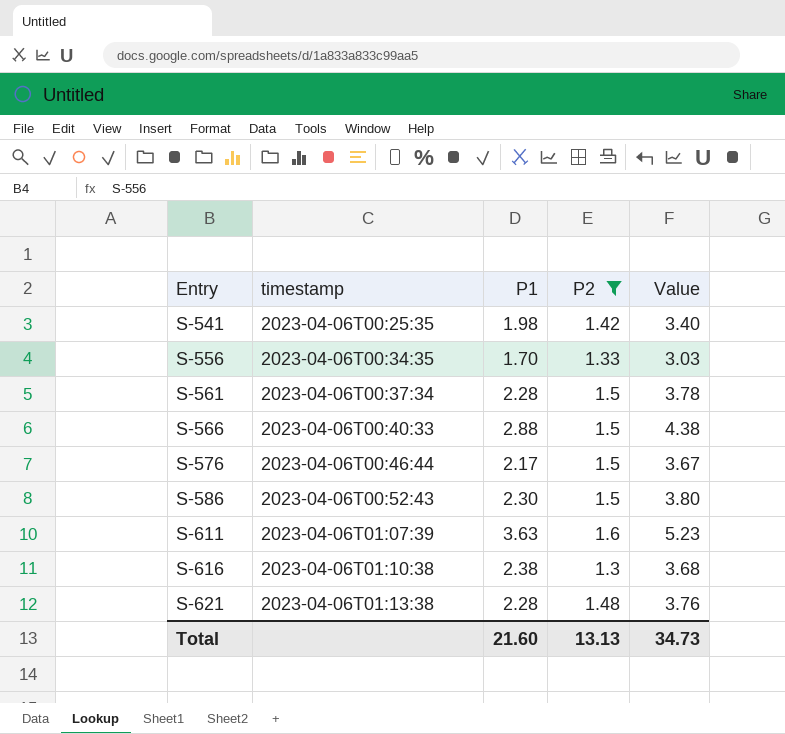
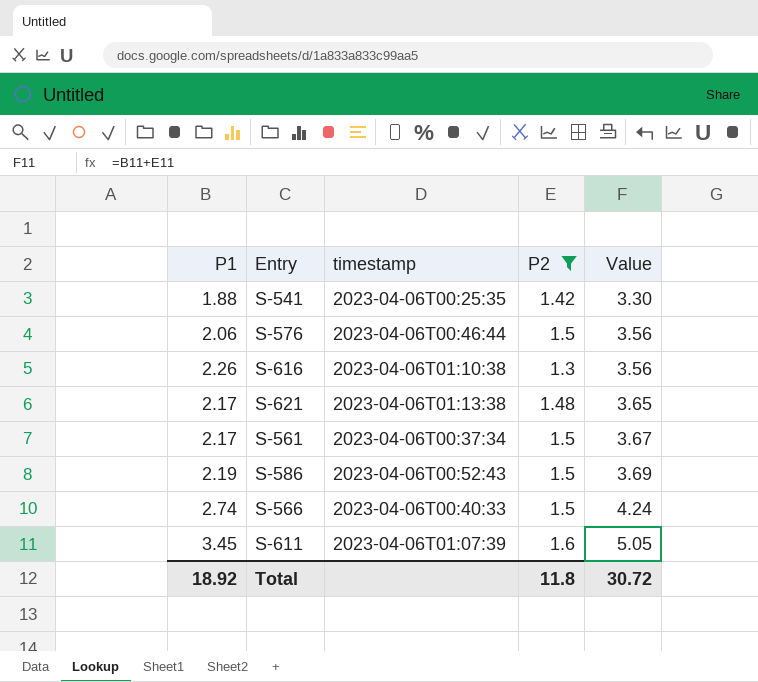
row order: Entry ascending -> Value ascending
column P1 | position: 3 -> 1
row S-556: 2023-04-06T00:34:35 | 1.70 | 1.33 | 3.03 -> none
S-541 | P1: 1.98 -> 1.88
S-541 | Value: 3.40 -> 3.30
S-576 | P1: 2.17 -> 2.06
S-576 | Value: 3.67 -> 3.56
S-616 | P1: 2.38 -> 2.26
S-616 | Value: 3.68 -> 3.56
S-621 | P1: 2.28 -> 2.17
S-621 | Value: 3.76 -> 3.65
S-561 | P1: 2.28 -> 2.17
S-561 | Value: 3.78 -> 3.67
S-586 | P1: 2.30 -> 2.19
S-586 | Value: 3.80 -> 3.69
S-566 | P1: 2.88 -> 2.74
S-566 | Value: 4.38 -> 4.24
S-611 | P1: 3.63 -> 3.45
S-611 | Value: 5.23 -> 5.05
Total | P1: 21.60 -> 18.92
Total | P2: 13.13 -> 11.8
Total | Value: 34.73 -> 30.72

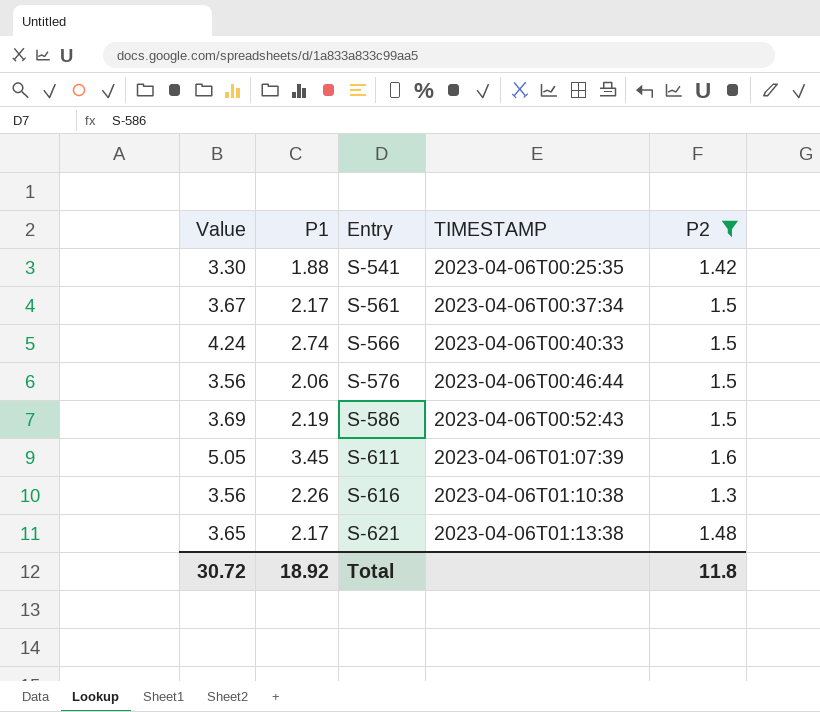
row order: Value ascending -> Entry ascending
column Value | position: 5 -> 1
column name: timestamp -> TIMESTAMP

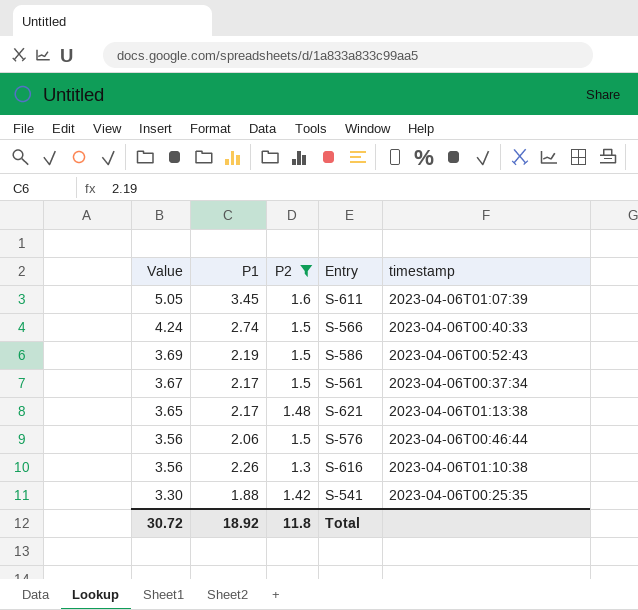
row order: Entry ascending -> Value descending
column P2 | position: 5 -> 3
column name: TIMESTAMP -> timestamp

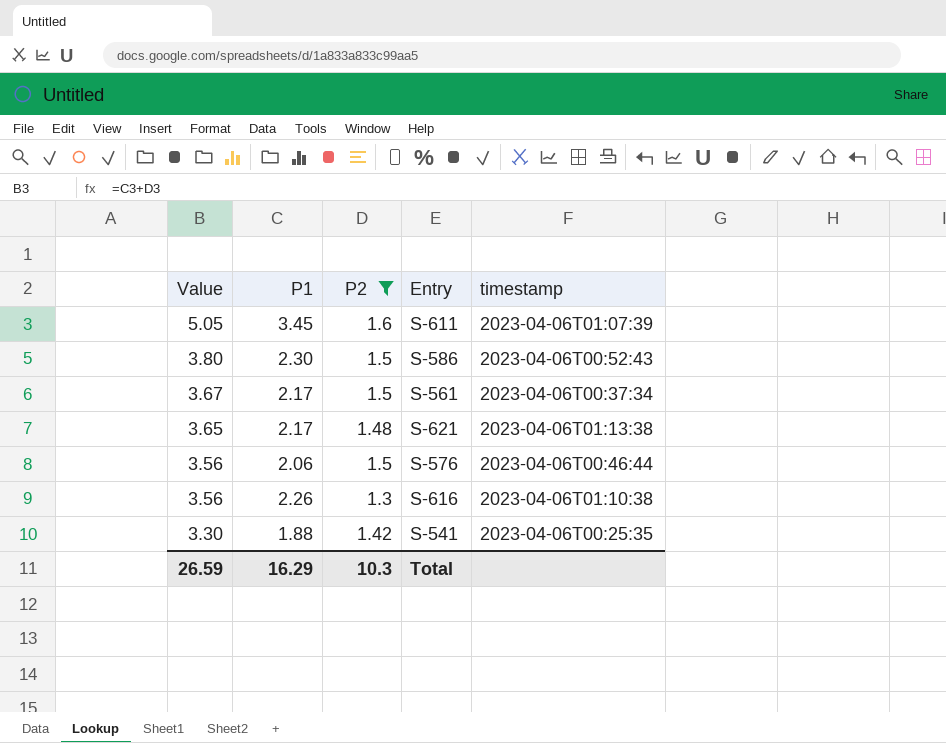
row S-566: 4.24 | 2.74 | 1.5 | 2023-04-06T00:40:33 -> none
S-586 | Value: 3.69 -> 3.80
S-586 | P1: 2.19 -> 2.30
Total | Value: 30.72 -> 26.59
Total | P1: 18.92 -> 16.29
Total | P2: 11.8 -> 10.3

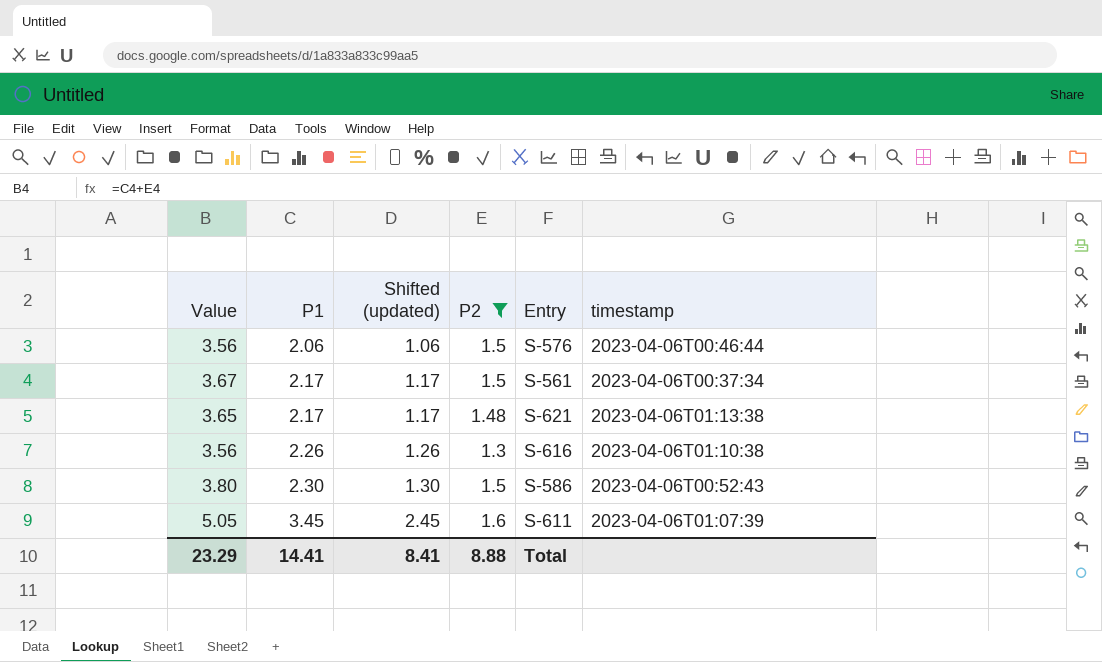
row order: Value descending -> P1 ascending
column Shifted (updated) | formula: none -> [P1] - 1
row S-541: 3.30 | 1.88 | 1.42 | 2023-04-06T00:25:35 -> none
Total | Value: 26.59 -> 23.29
Total | P1: 16.29 -> 14.41
Total | P2: 10.3 -> 8.88

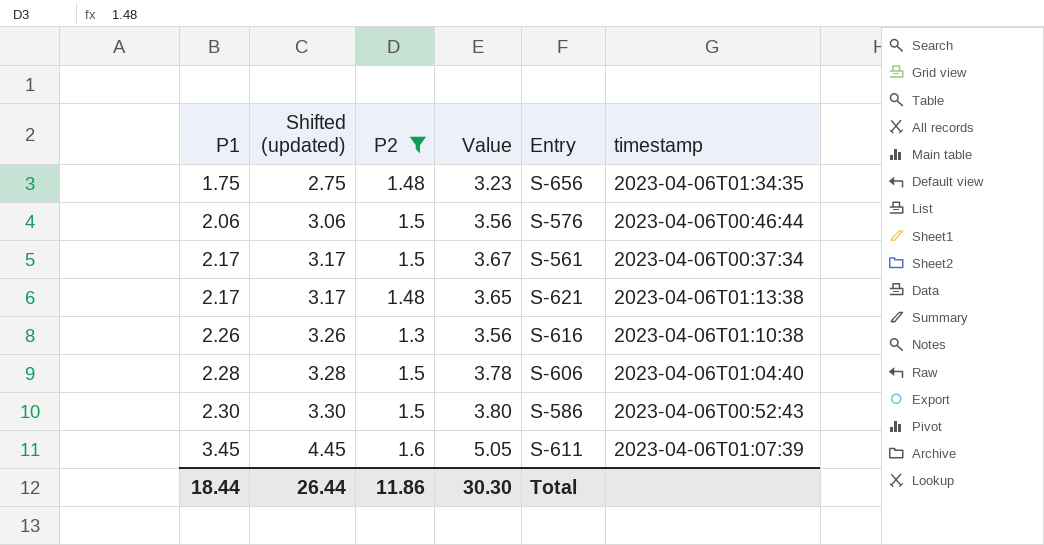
column Shifted (updated) | formula: [P1] - 1 -> [P1] + 1
column Value | position: 1 -> 4
row S-656: none -> 1.75 | 2.75 | 1.48 | 3.23 | 2023-04-06T01:34:35
row S-606: none -> 2.28 | 3.28 | 1.5 | 3.78 | 2023-04-06T01:04:40
Total | P1: 14.41 -> 18.44
Total | Shifted (updated): 8.41 -> 26.44
Total | P2: 8.88 -> 11.86
Total | Value: 23.29 -> 30.30

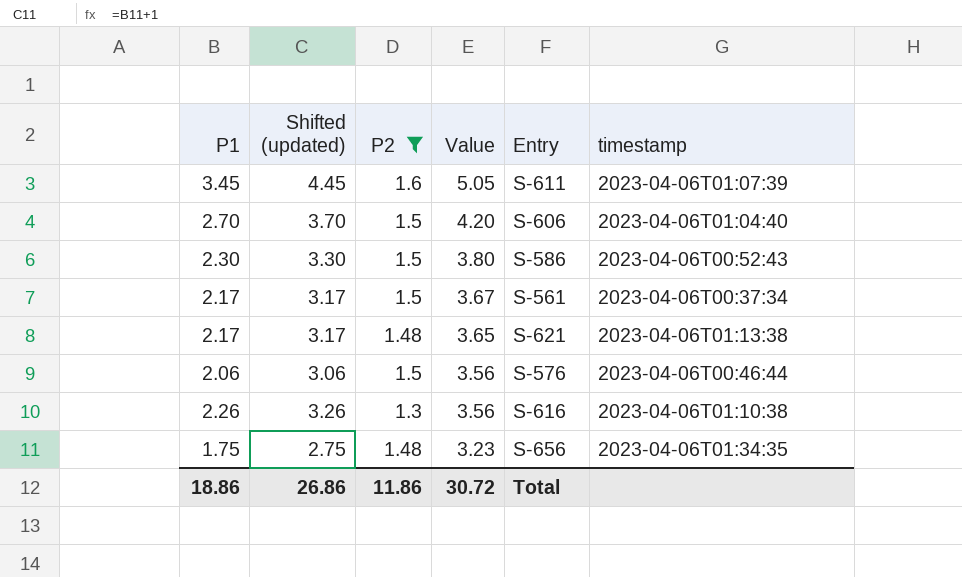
row order: P1 ascending -> Value descending
S-606 | P1: 2.28 -> 2.70
S-606 | Shifted (updated): 3.28 -> 3.70
S-606 | Value: 3.78 -> 4.20
Total | P1: 18.44 -> 18.86
Total | Shifted (updated): 26.44 -> 26.86
Total | Value: 30.30 -> 30.72

